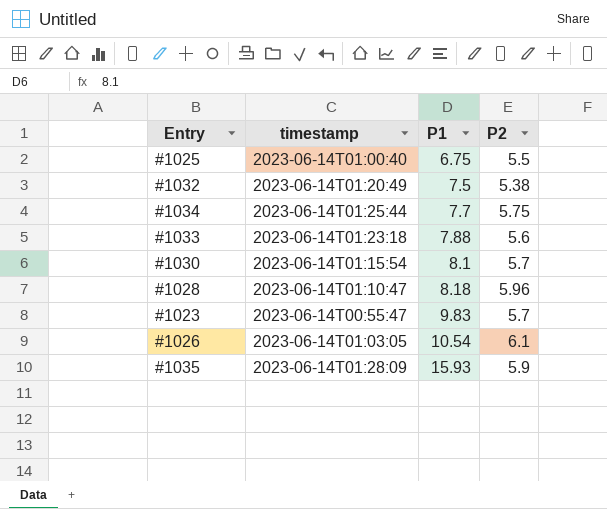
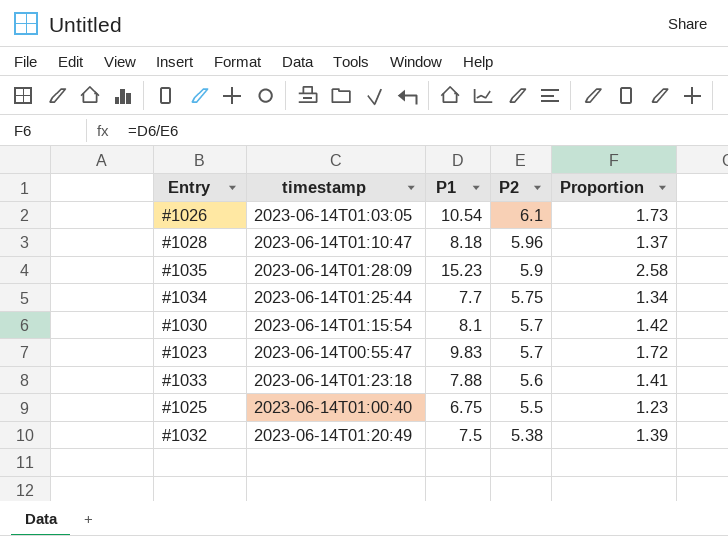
row order: P1 ascending -> P2 descending
column Proportion | formula: none -> [P1] / [P2]
#1035 | P1: 15.93 -> 15.23

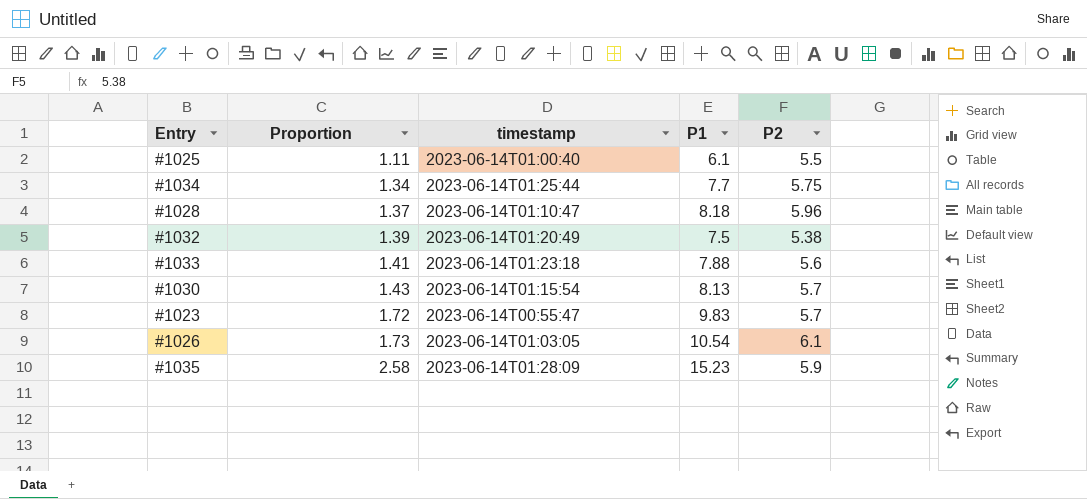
row order: P2 descending -> Proportion ascending
column Proportion | position: 5 -> 2
#1025 | Proportion: 1.23 -> 1.11
#1025 | P1: 6.75 -> 6.1
#1030 | Proportion: 1.42 -> 1.43
#1030 | P1: 8.1 -> 8.13

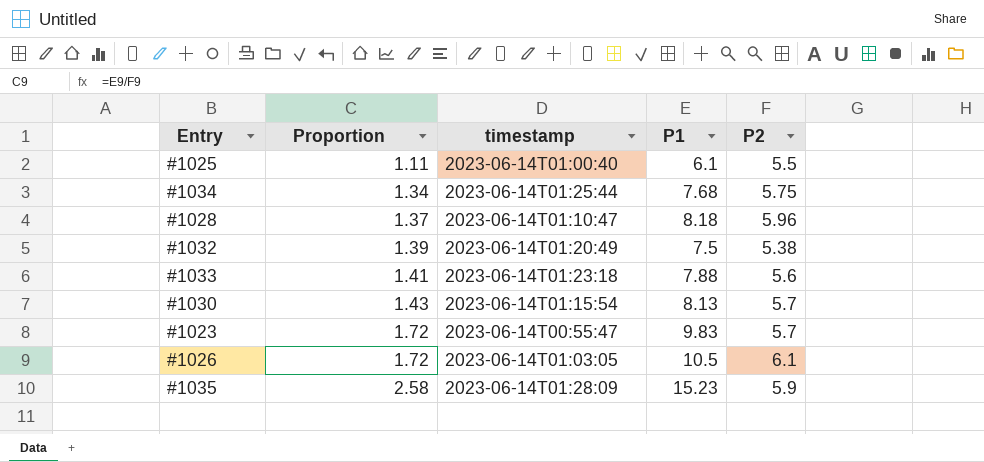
#1034 | P1: 7.7 -> 7.68
#1026 | Proportion: 1.73 -> 1.72
#1026 | P1: 10.54 -> 10.5

